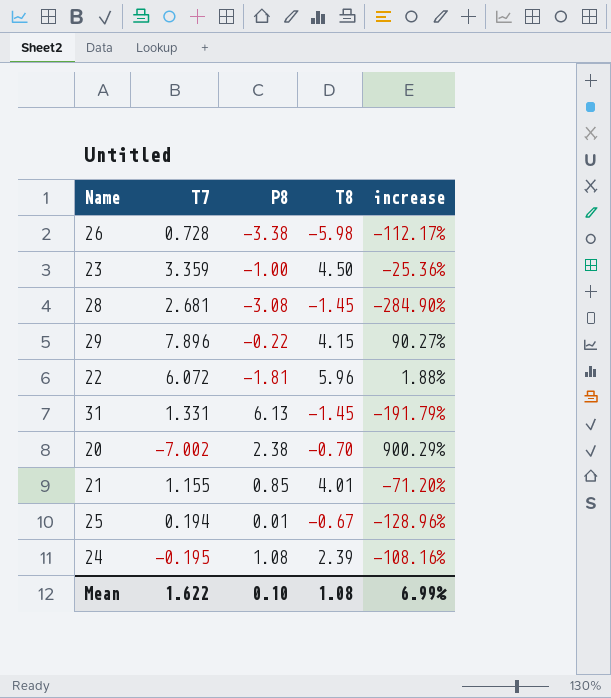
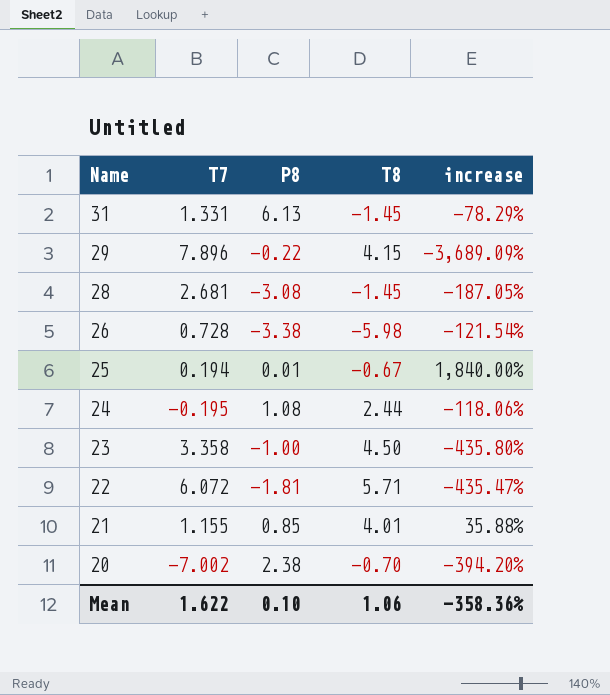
row order: none -> Name descending
column increase | formula: ([T7] - [T8]) / [T8] -> ([T7] - [P8]) / [P8]
24 | T8: 2.39 -> 2.44
23 | T7: 3.359 -> 3.358
22 | T8: 5.96 -> 5.71
Mean | T8: 1.08 -> 1.06
Mean | increase: 6.99% -> -358.36%

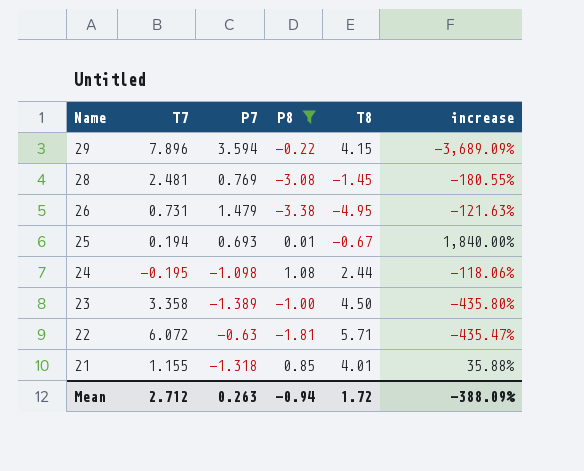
filter: none -> P8 <= 1.08
column P7 | position: none -> 3
28 | T7: 2.681 -> 2.481
28 | increase: -187.05% -> -180.55%
26 | T7: 0.728 -> 0.731
26 | T8: -5.98 -> -4.95
26 | increase: -121.54% -> -121.63%
Mean | T7: 1.622 -> 2.712
Mean | P8: 0.10 -> -0.94
Mean | T8: 1.06 -> 1.72
Mean | increase: -358.36% -> -388.09%

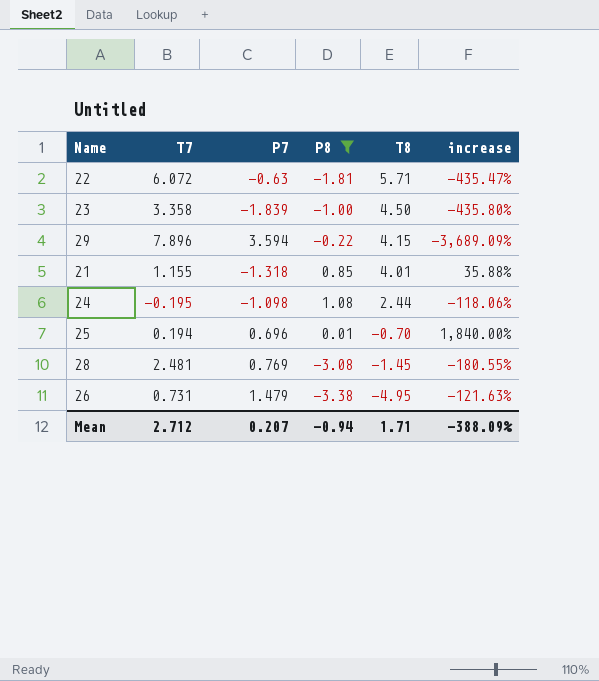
row order: Name descending -> T8 descending
23 | P7: -1.389 -> -1.839
25 | P7: 0.693 -> 0.696
25 | T8: -0.67 -> -0.70
Mean | P7: 0.263 -> 0.207
Mean | T8: 1.72 -> 1.71

